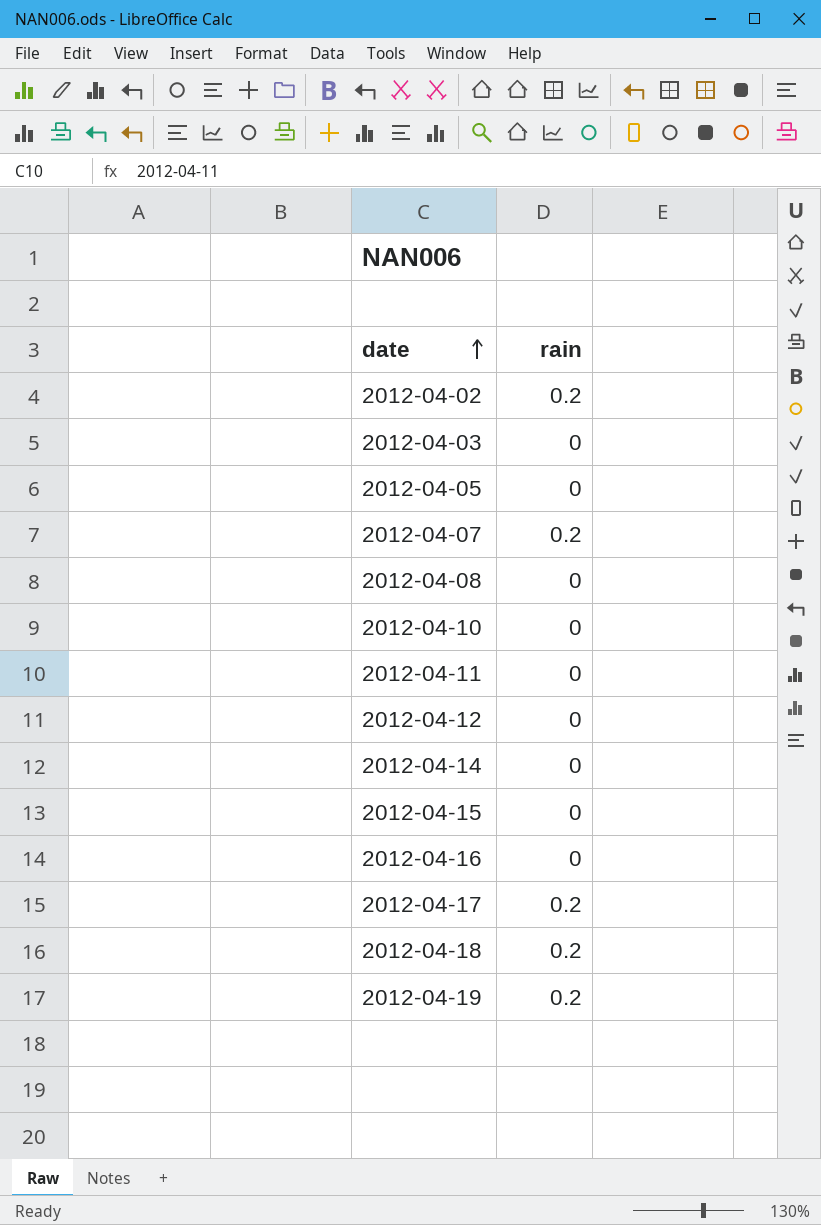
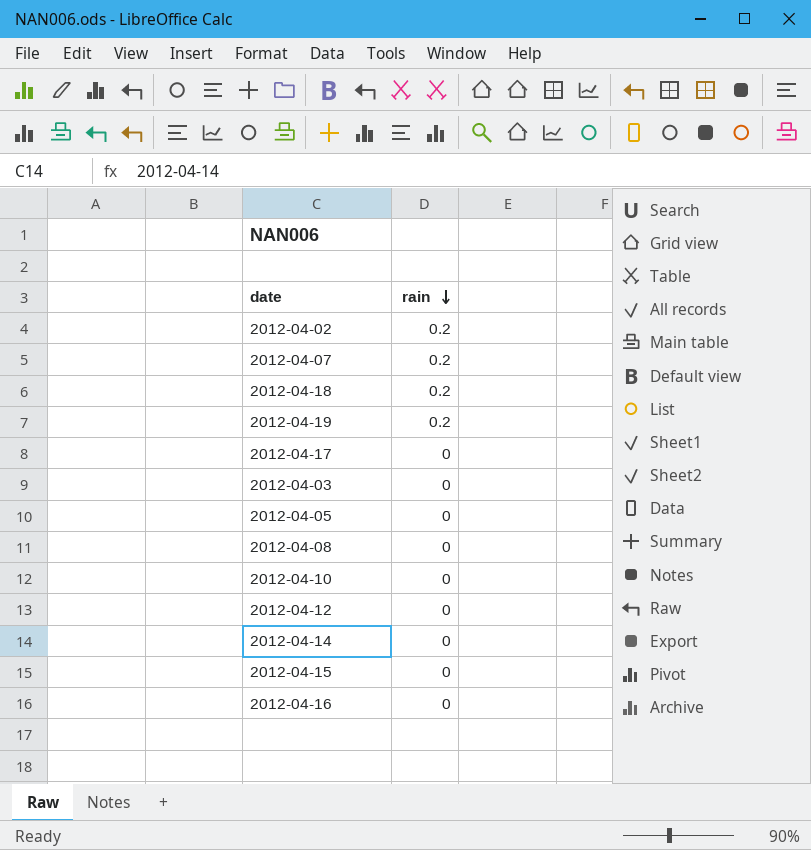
row order: date ascending -> rain descending
row 2012-04-11: 0 -> none
2012-04-17 | rain: 0.2 -> 0

